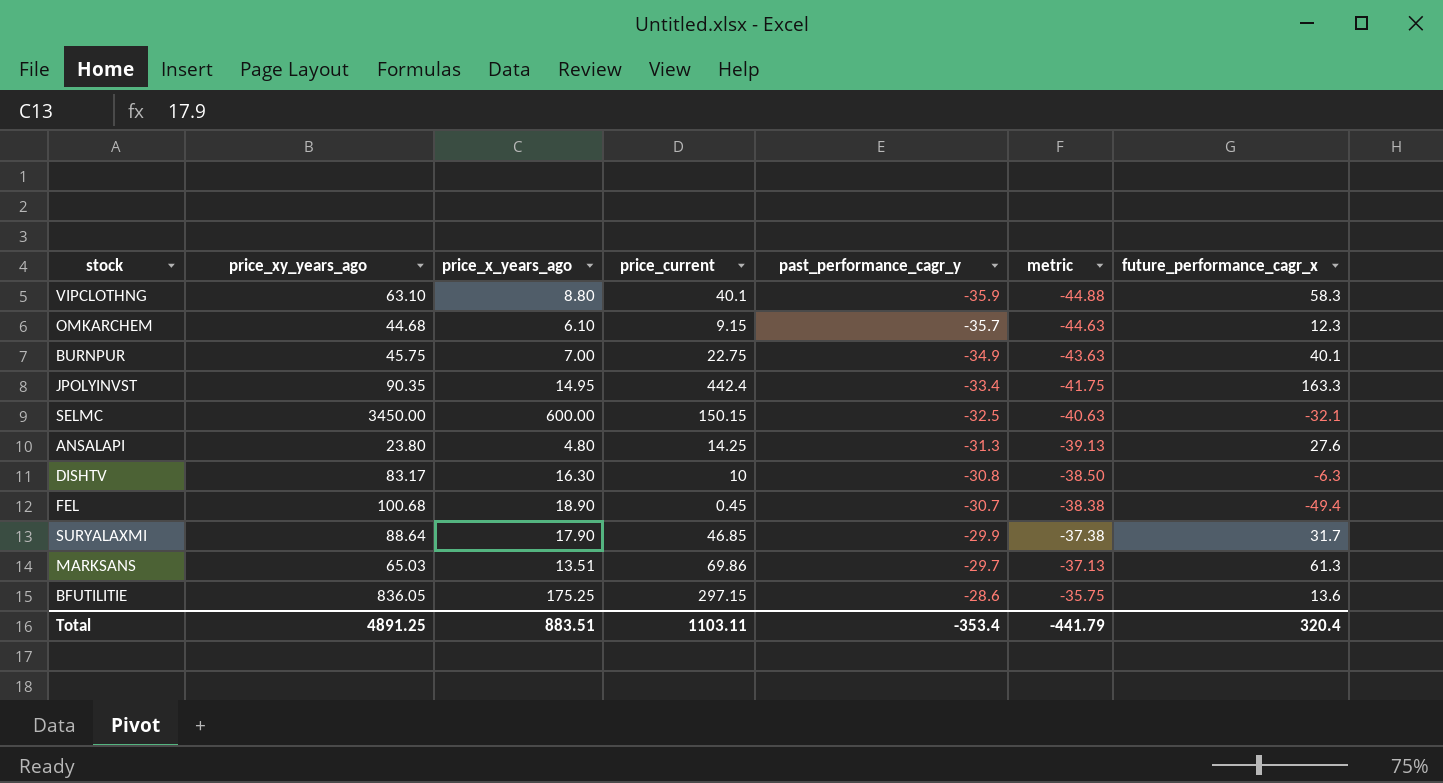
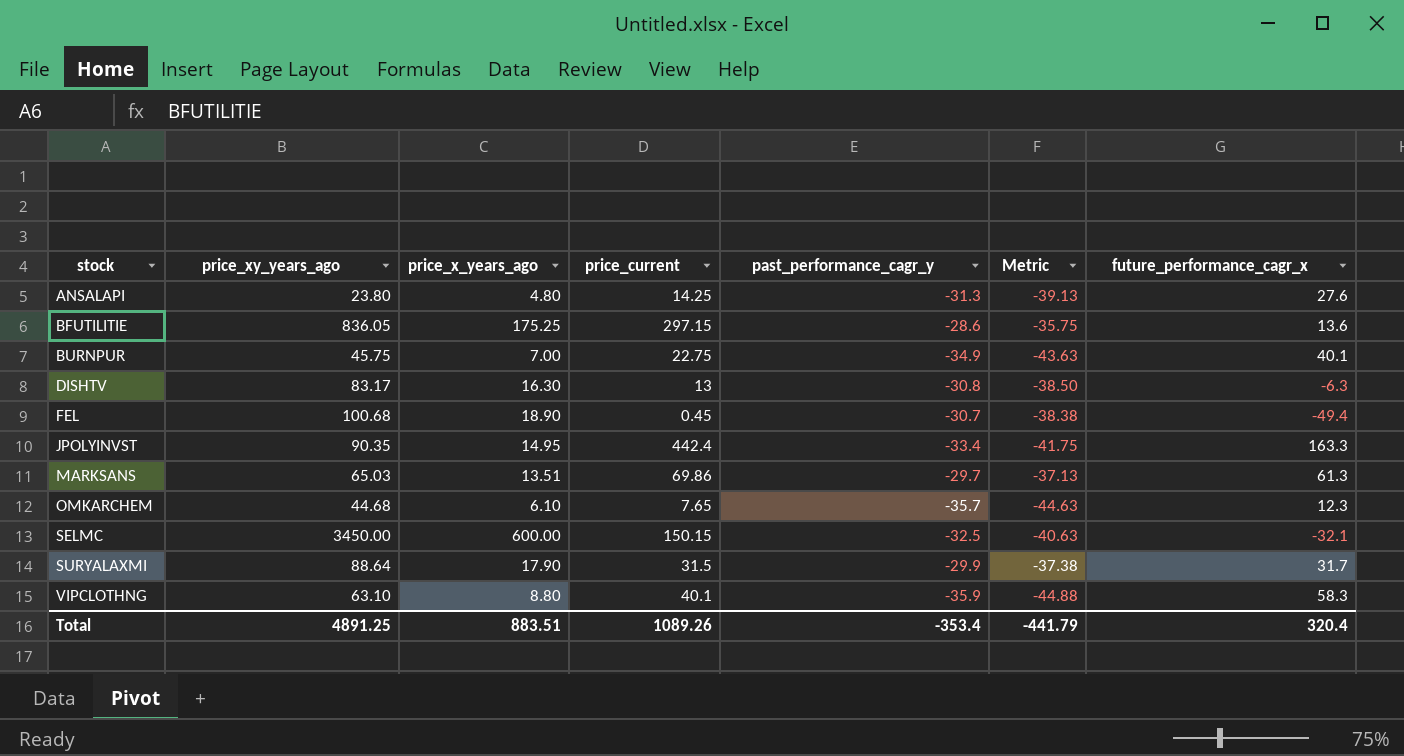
row order: past_performance_cagr_y ascending -> stock ascending
column name: metric -> Metric
DISHTV | price_current: 10 -> 13
OMKARCHEM | price_current: 9.15 -> 7.65
SURYALAXMI | price_current: 46.85 -> 31.5
Total | price_current: 1103.11 -> 1089.26

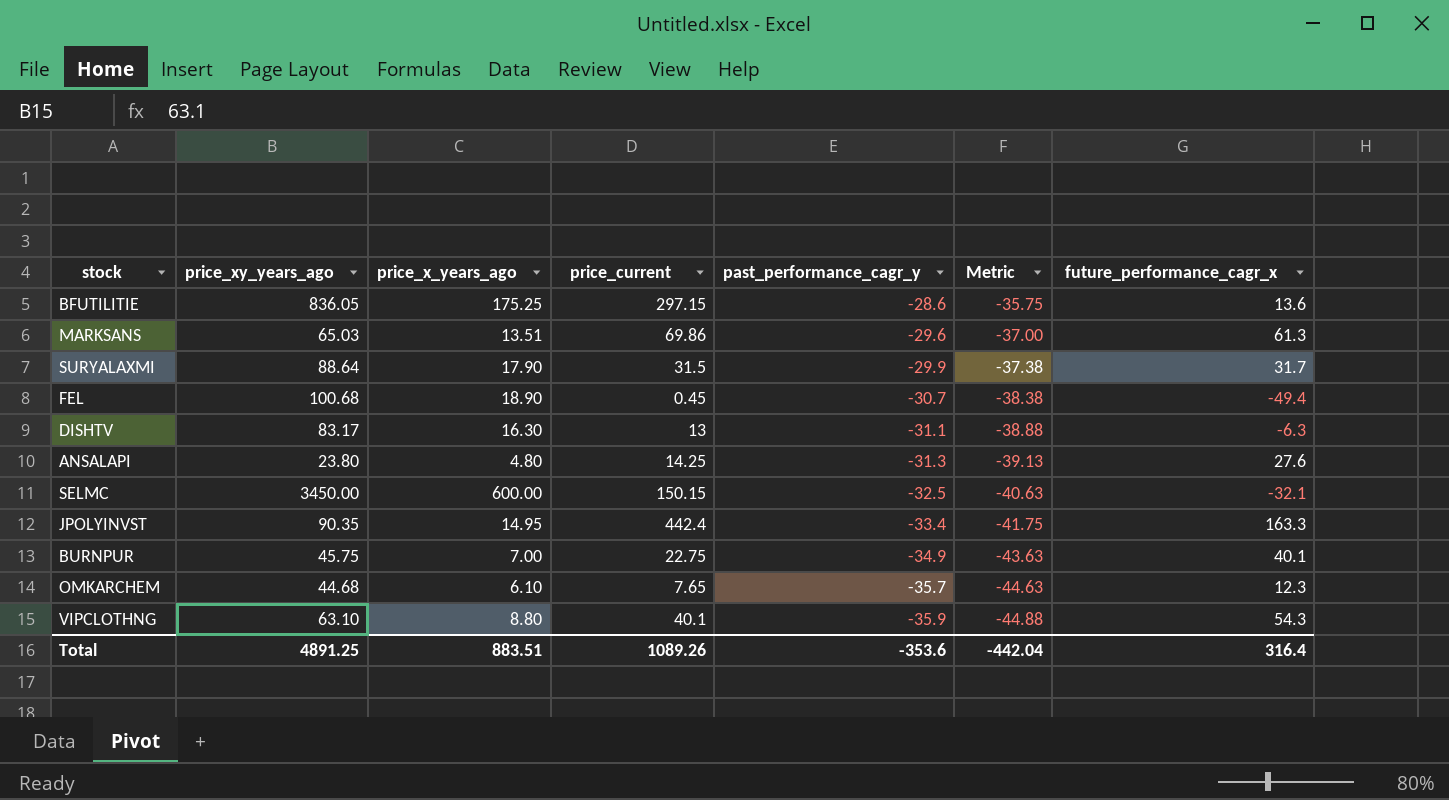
row order: stock ascending -> past_performance_cagr_y descending
MARKSANS | past_performance_cagr_y: -29.7 -> -29.6
MARKSANS | Metric: -37.13 -> -37.00
DISHTV | past_performance_cagr_y: -30.8 -> -31.1
DISHTV | Metric: -38.50 -> -38.88
VIPCLOTHNG | future_performance_cagr_x: 58.3 -> 54.3
Total | past_performance_cagr_y: -353.4 -> -353.6
Total | Metric: -441.79 -> -442.04
Total | future_performance_cagr_x: 320.4 -> 316.4

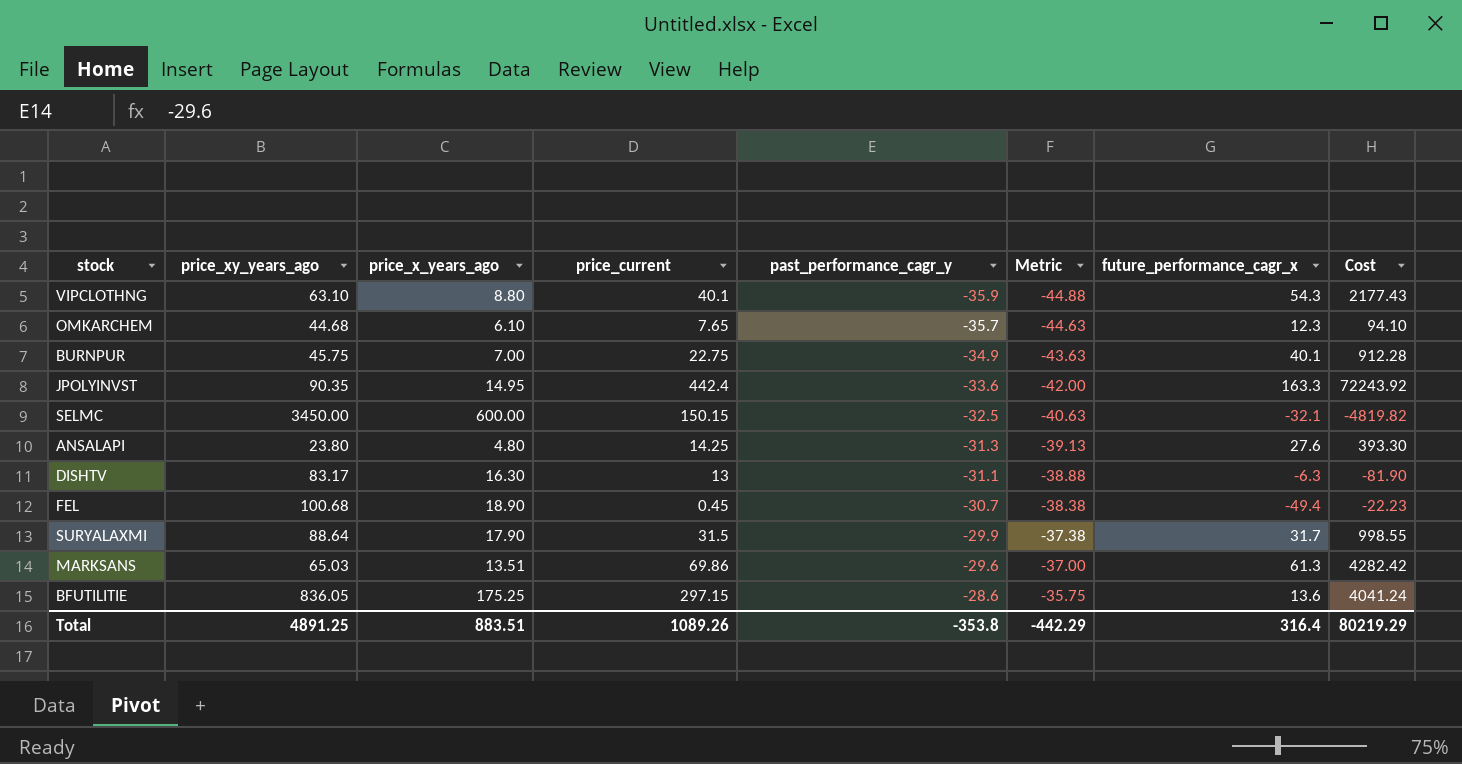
row order: past_performance_cagr_y descending -> past_performance_cagr_y ascending
column Cost | formula: none -> [price_current] * [future_performance_cagr_x]
JPOLYINVST | past_performance_cagr_y: -33.4 -> -33.6
JPOLYINVST | Metric: -41.75 -> -42.00
Total | past_performance_cagr_y: -353.6 -> -353.8
Total | Metric: -442.04 -> -442.29

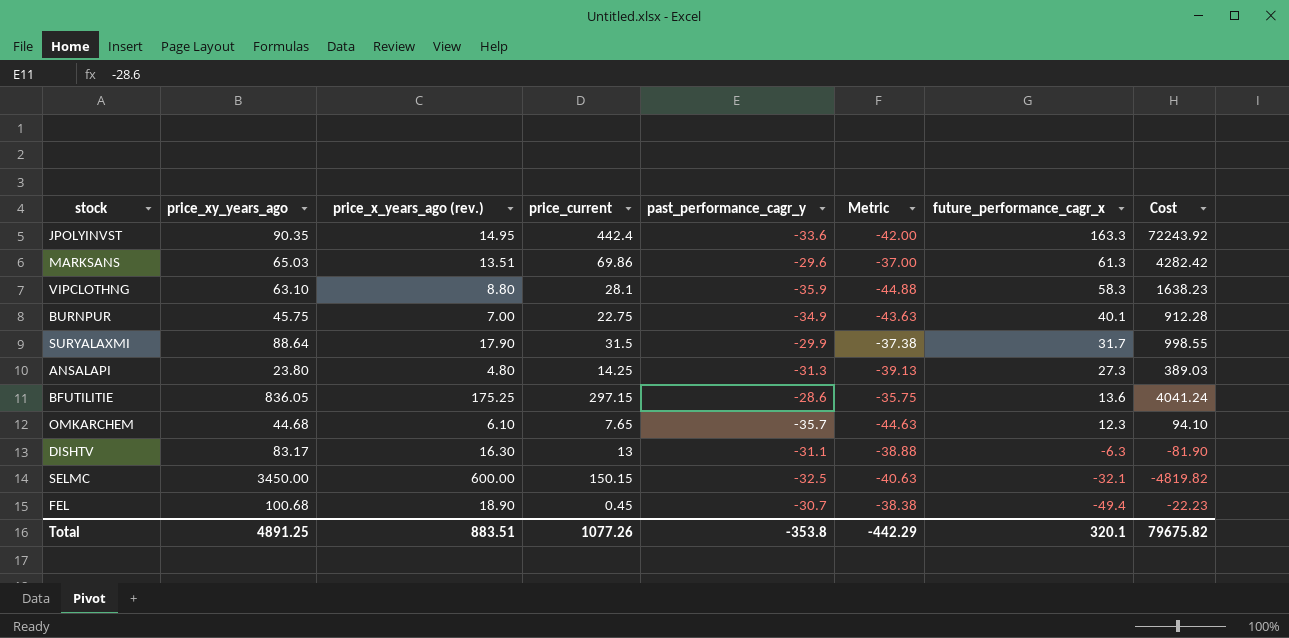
row order: past_performance_cagr_y ascending -> future_performance_cagr_x descending
column name: price_x_years_ago -> price_x_years_ago (rev.)
VIPCLOTHNG | price_current: 40.1 -> 28.1
VIPCLOTHNG | future_performance_cagr_x: 54.3 -> 58.3
VIPCLOTHNG | Cost: 2177.43 -> 1638.23
ANSALAPI | future_performance_cagr_x: 27.6 -> 27.3
ANSALAPI | Cost: 393.30 -> 389.03
Total | price_current: 1089.26 -> 1077.26
Total | future_performance_cagr_x: 316.4 -> 320.1
Total | Cost: 80219.29 -> 79675.82

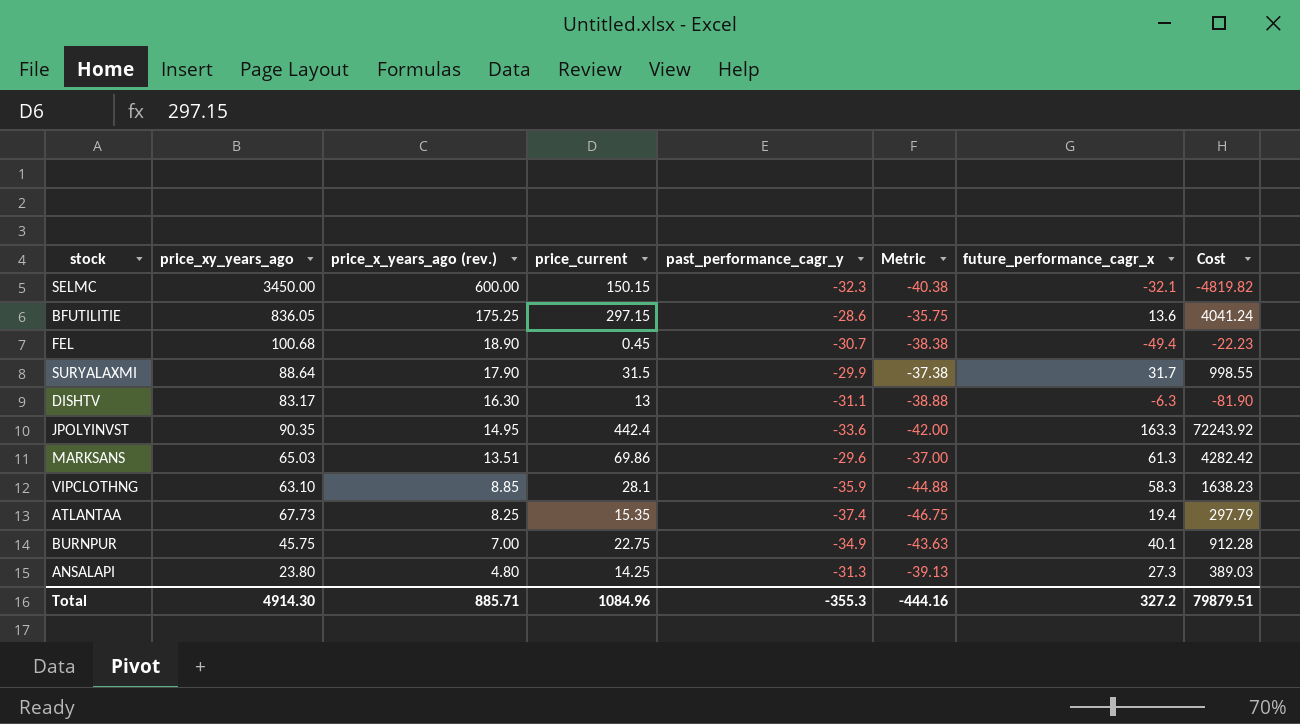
row order: future_performance_cagr_x descending -> price_x_years_ago (rev.) descending
row OMKARCHEM: 44.68 | 6.10 | 7.65 | -35.7 | -44.63 | 12.3 | 94.10 -> none
SELMC | past_performance_cagr_y: -32.5 -> -32.3
SELMC | Metric: -40.63 -> -40.38
VIPCLOTHNG | price_x_years_ago (rev.): 8.80 -> 8.85
row ATLANTAA: none -> 67.73 | 8.25 | 15.35 | -37.4 | -46.75 | 19.4 | 297.79
Total | price_xy_years_ago: 4891.25 -> 4914.30
Total | price_x_years_ago (rev.): 883.51 -> 885.71
Total | price_current: 1077.26 -> 1084.96
Total | past_performance_cagr_y: -353.8 -> -355.3
Total | Metric: -442.29 -> -444.16
Total | future_performance_cagr_x: 320.1 -> 327.2
Total | Cost: 79675.82 -> 79879.51

